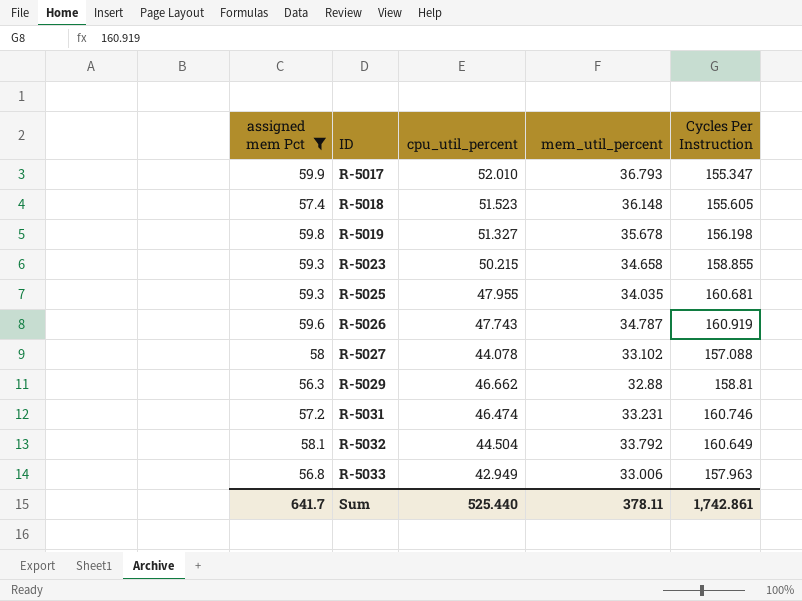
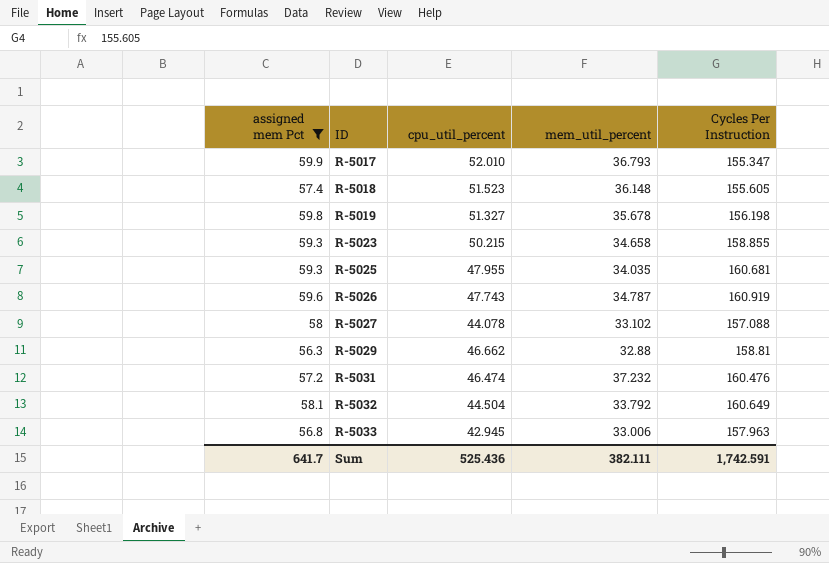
R-5031 | mem_util_percent: 33.231 -> 37.232
R-5031 | Cycles Per Instruction: 160.746 -> 160.476
R-5033 | cpu_util_percent: 42.949 -> 42.945
Sum | cpu_util_percent: 525.440 -> 525.436
Sum | mem_util_percent: 378.11 -> 382.111
Sum | Cycles Per Instruction: 1,742.861 -> 1,742.591

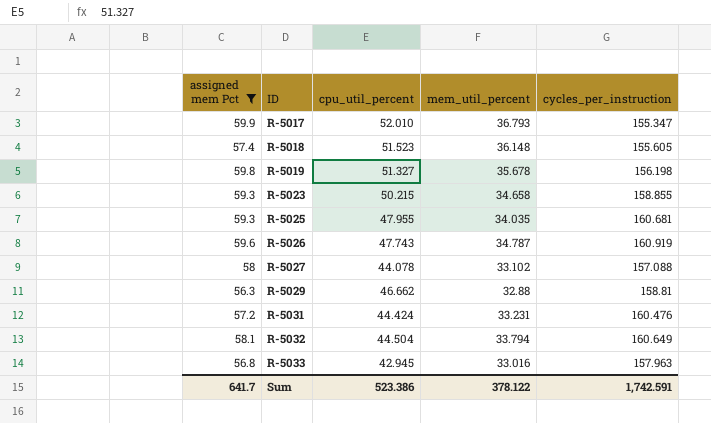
column name: Cycles Per Instruction -> cycles_per_instruction
R-5031 | cpu_util_percent: 46.474 -> 44.424
R-5031 | mem_util_percent: 37.232 -> 33.231
R-5032 | mem_util_percent: 33.792 -> 33.794
R-5033 | mem_util_percent: 33.006 -> 33.016
Sum | cpu_util_percent: 525.436 -> 523.386
Sum | mem_util_percent: 382.111 -> 378.122

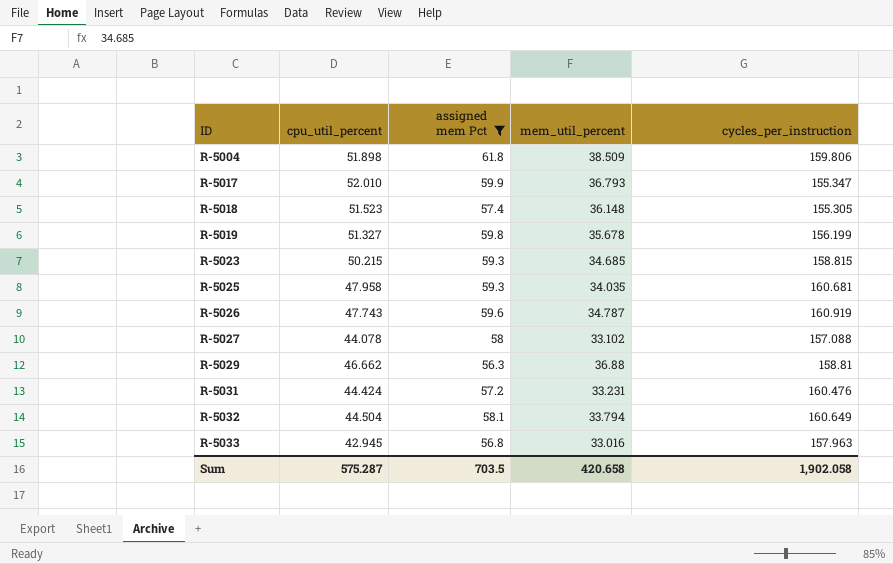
column assigned mem Pct | position: 1 -> 3
row R-5004: none -> 51.898 | 61.8 | 38.509 | 159.806
R-5018 | cycles_per_instruction: 155.605 -> 155.305
R-5019 | cycles_per_instruction: 156.198 -> 156.199
R-5023 | mem_util_percent: 34.658 -> 34.685
R-5023 | cycles_per_instruction: 158.855 -> 158.815
R-5025 | cpu_util_percent: 47.955 -> 47.958
R-5029 | mem_util_percent: 32.88 -> 36.88
Sum | cpu_util_percent: 523.386 -> 575.287
Sum | assigned mem Pct: 641.7 -> 703.5
Sum | mem_util_percent: 378.122 -> 420.658
Sum | cycles_per_instruction: 1,742.591 -> 1,902.058

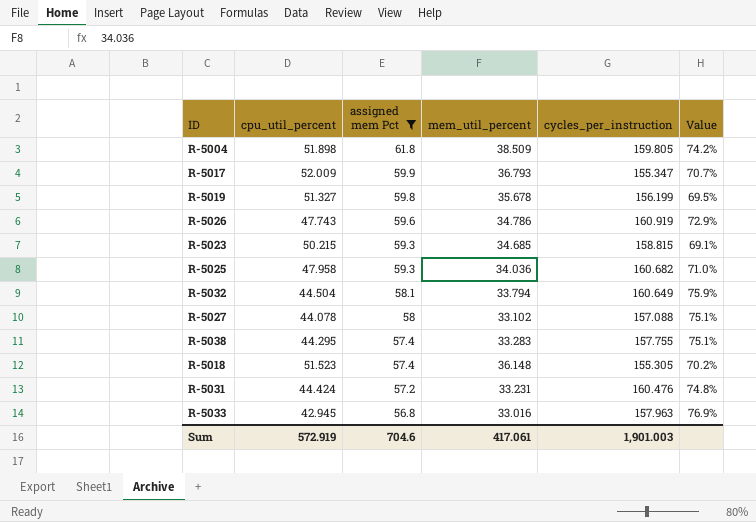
row order: ID ascending -> assigned mem Pct descending
column Value | formula: none -> [mem_util_percent] / [cpu_util_percent]
row R-5029: 46.662 | 56.3 | 36.88 | 158.81 -> none
R-5004 | cycles_per_instruction: 159.806 -> 159.805
R-5017 | cpu_util_percent: 52.010 -> 52.009
R-5026 | mem_util_percent: 34.787 -> 34.786
R-5025 | mem_util_percent: 34.035 -> 34.036
R-5025 | cycles_per_instruction: 160.681 -> 160.682
row R-5038: none -> 44.295 | 57.4 | 33.283 | 157.755 | 75.1%
Sum | cpu_util_percent: 575.287 -> 572.919
Sum | assigned mem Pct: 703.5 -> 704.6
Sum | mem_util_percent: 420.658 -> 417.061
Sum | cycles_per_instruction: 1,902.058 -> 1,901.003

